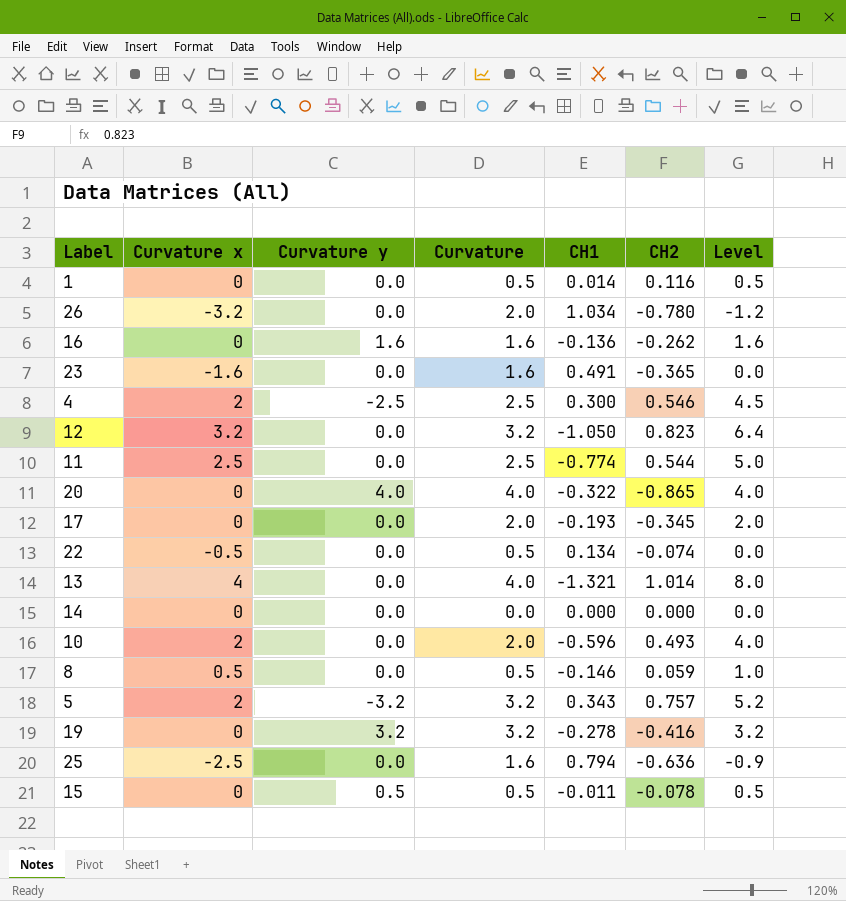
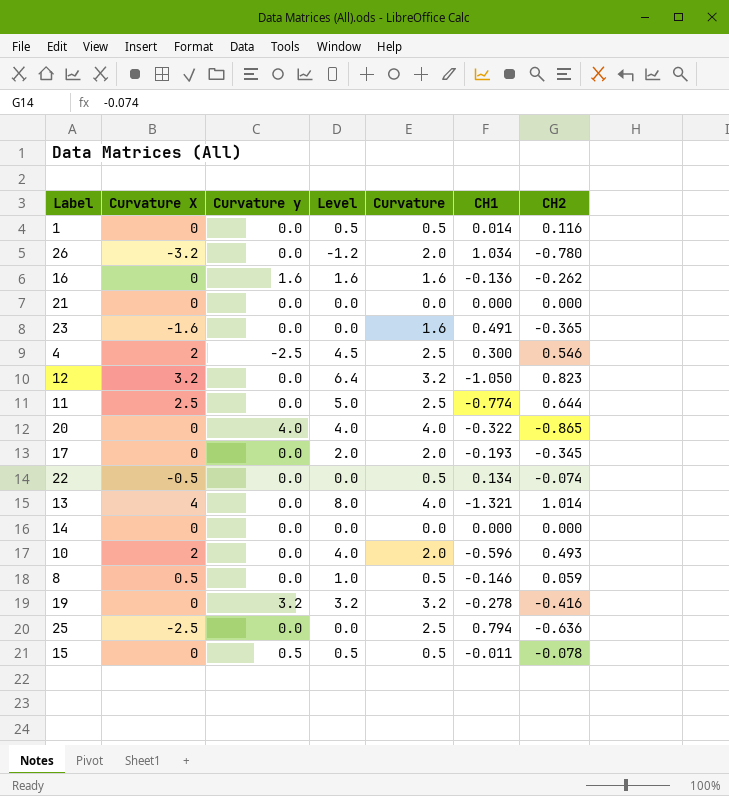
column name: Curvature x -> Curvature X
column Level | position: 7 -> 4
row 5: 2 | -3.2 | 3.2 | 0.343 | 0.757 | 5.2 -> none
row 21: none -> 0 | 0.0 | 0.0 | 0.0 | 0.000 | 0.000
11 | CH2: 0.544 -> 0.644
25 | Level: -0.9 -> 0.0
25 | Curvature: 1.6 -> 2.5

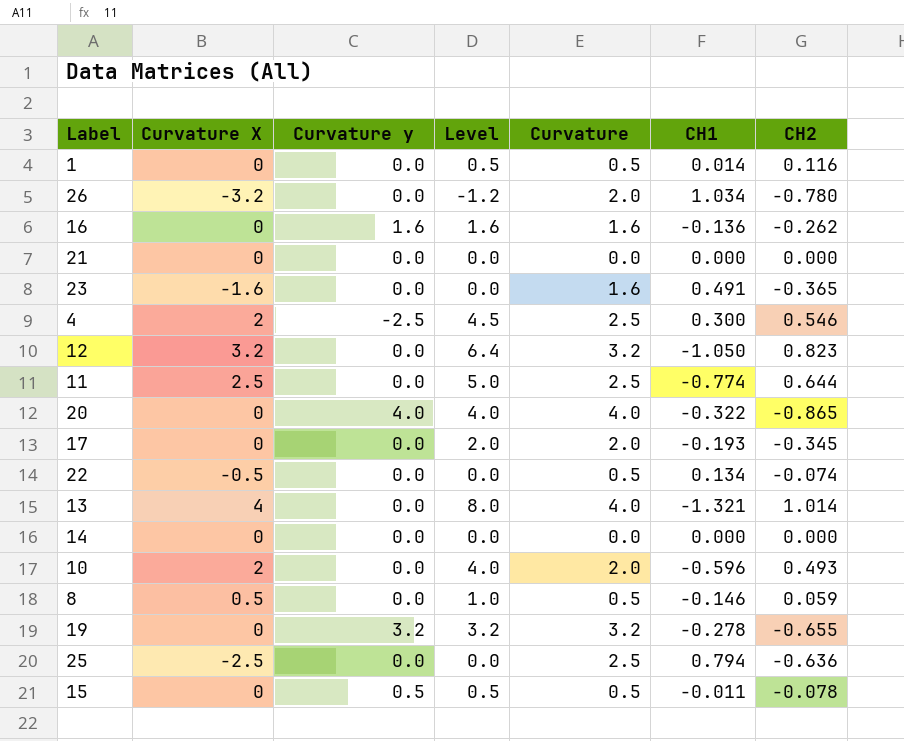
19 | CH2: -0.416 -> -0.655

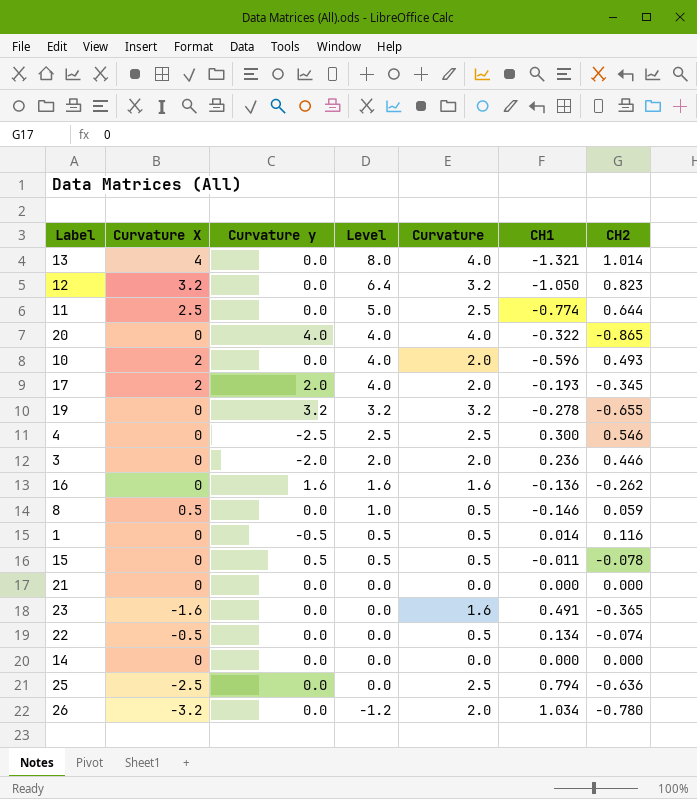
row order: none -> Level descending
17 | Curvature X: 0 -> 2
17 | Curvature y: 0.0 -> 2.0
17 | Level: 2.0 -> 4.0
4 | Curvature X: 2 -> 0
4 | Level: 4.5 -> 2.5
row 3: none -> 0 | -2.0 | 2.0 | 2.0 | 0.236 | 0.446
1 | Curvature y: 0.0 -> -0.5

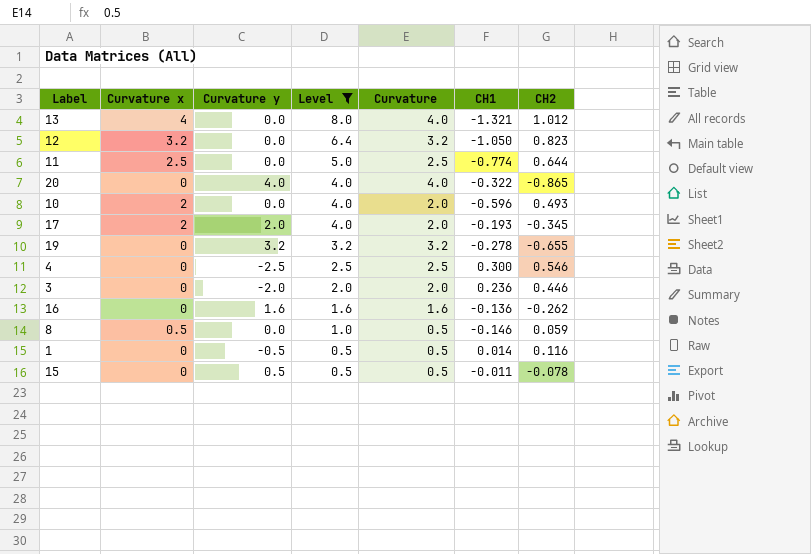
filter: none -> Level >= 0.5
column name: Curvature X -> Curvature x
13 | CH2: 1.014 -> 1.012

